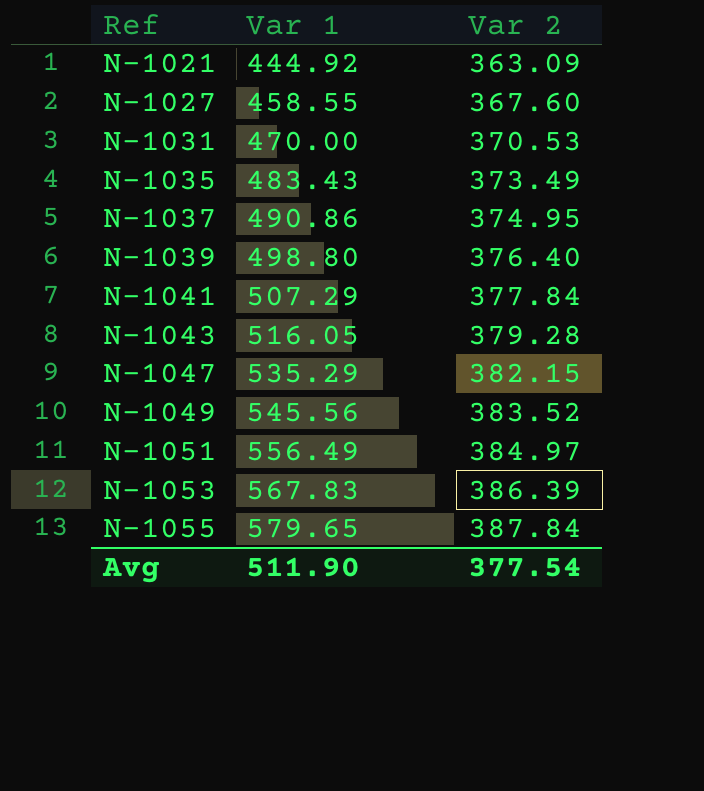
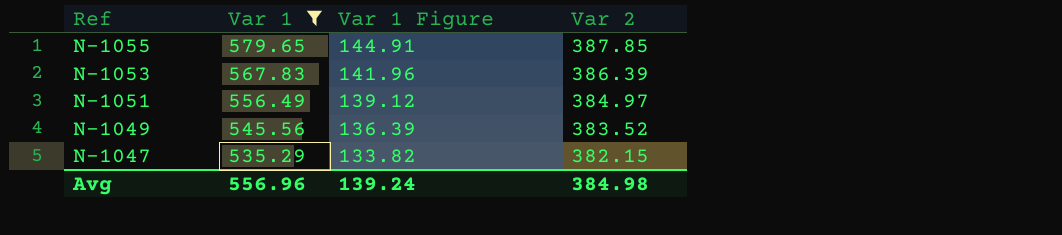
filter: none -> Var 1 >= 535.29
row order: Ref ascending -> Ref descending
column Var 1 Figure | formula: none -> [Var 1] * 0.25
N-1055 | Var 2: 387.84 -> 387.85
Avg | Var 1: 511.90 -> 556.96
Avg | Var 2: 377.54 -> 384.98

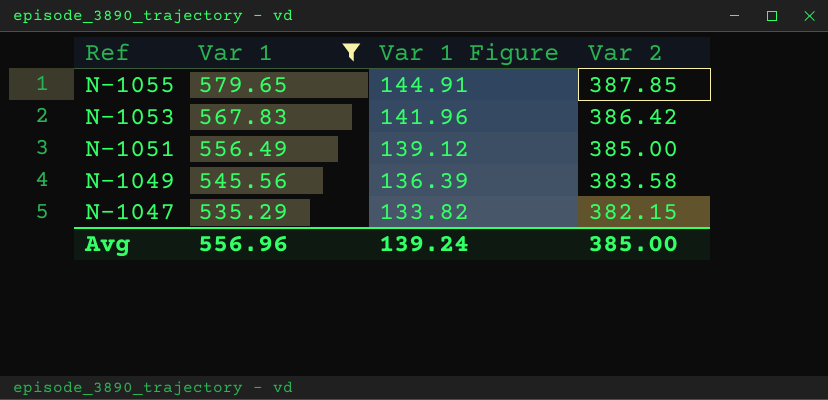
N-1053 | Var 2: 386.39 -> 386.42
N-1051 | Var 2: 384.97 -> 385.00
N-1049 | Var 2: 383.52 -> 383.58
Avg | Var 2: 384.98 -> 385.00

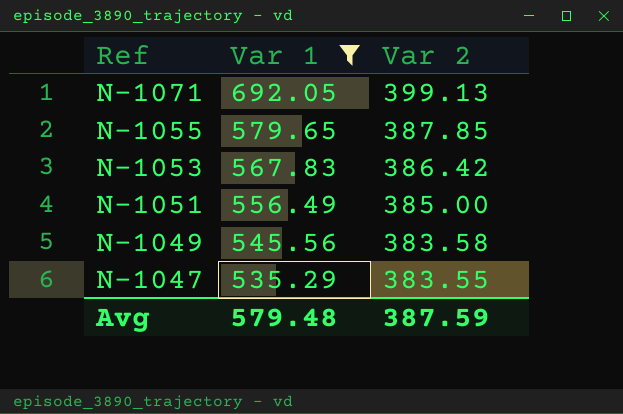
column Var 1 Figure | formula: [Var 1] * 0.25 -> none
row N-1071: none -> 692.05 | 399.13
N-1047 | Var 2: 382.15 -> 383.55
Avg | Var 1: 556.96 -> 579.48
Avg | Var 2: 385.00 -> 387.59

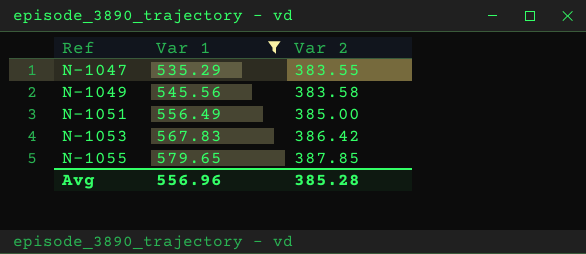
row order: Ref descending -> Ref ascending
row N-1071: 692.05 | 399.13 -> none
Avg | Var 1: 579.48 -> 556.96
Avg | Var 2: 387.59 -> 385.28

